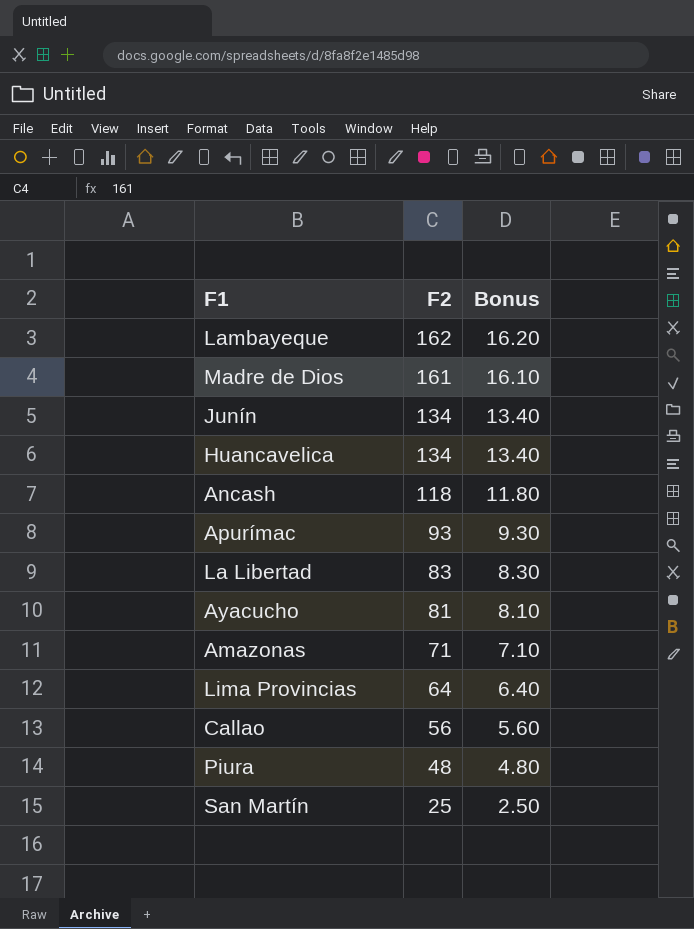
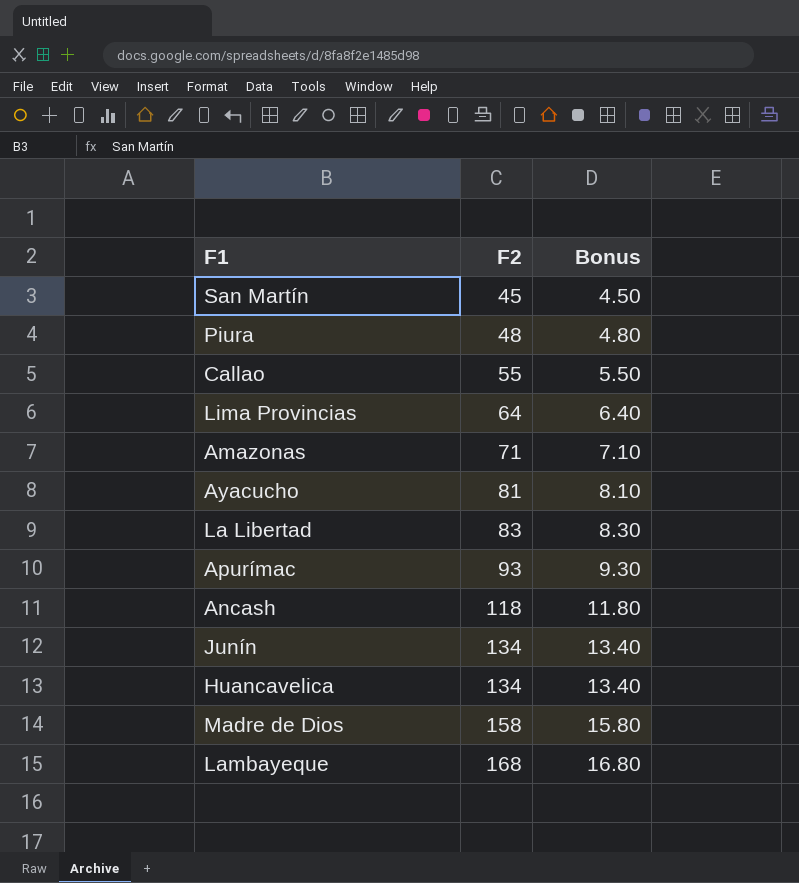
row order: F2 descending -> F2 ascending
San Martín | F2: 25 -> 45
San Martín | Bonus: 2.50 -> 4.50
Callao | F2: 56 -> 55
Callao | Bonus: 5.60 -> 5.50
Madre de Dios | F2: 161 -> 158
Madre de Dios | Bonus: 16.10 -> 15.80
Lambayeque | F2: 162 -> 168
Lambayeque | Bonus: 16.20 -> 16.80

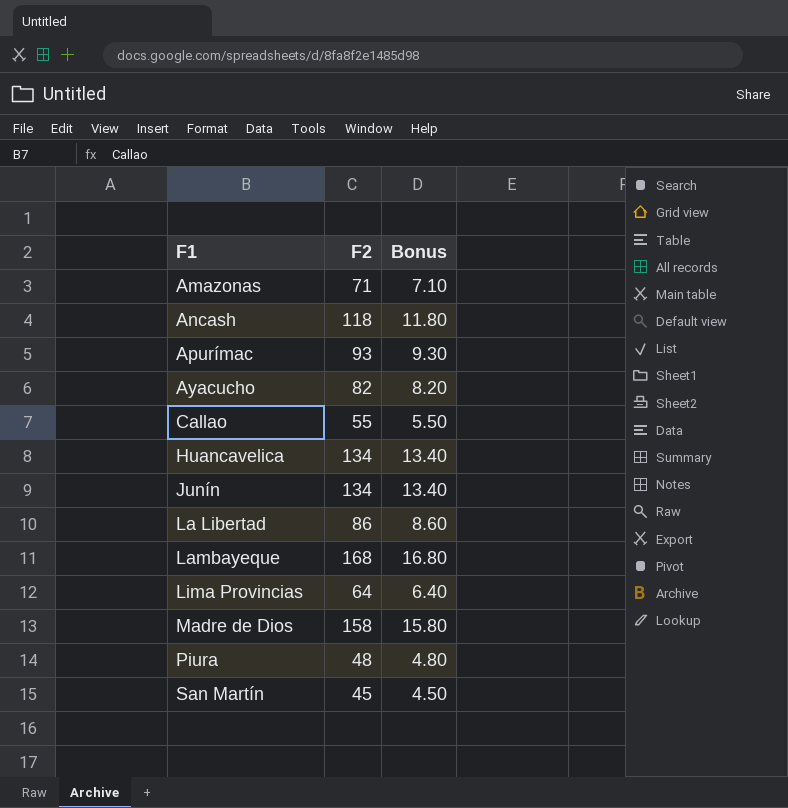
row order: F2 ascending -> F1 ascending
Ayacucho | F2: 81 -> 82
Ayacucho | Bonus: 8.10 -> 8.20
La Libertad | F2: 83 -> 86
La Libertad | Bonus: 8.30 -> 8.60

